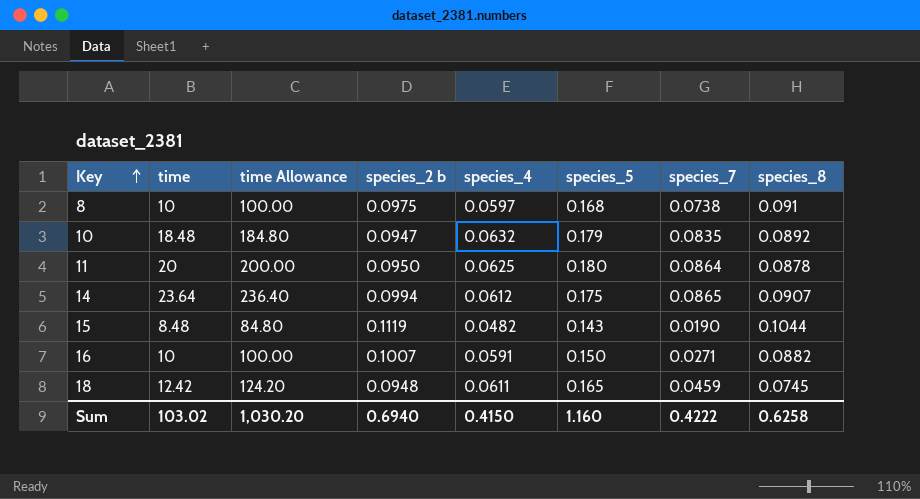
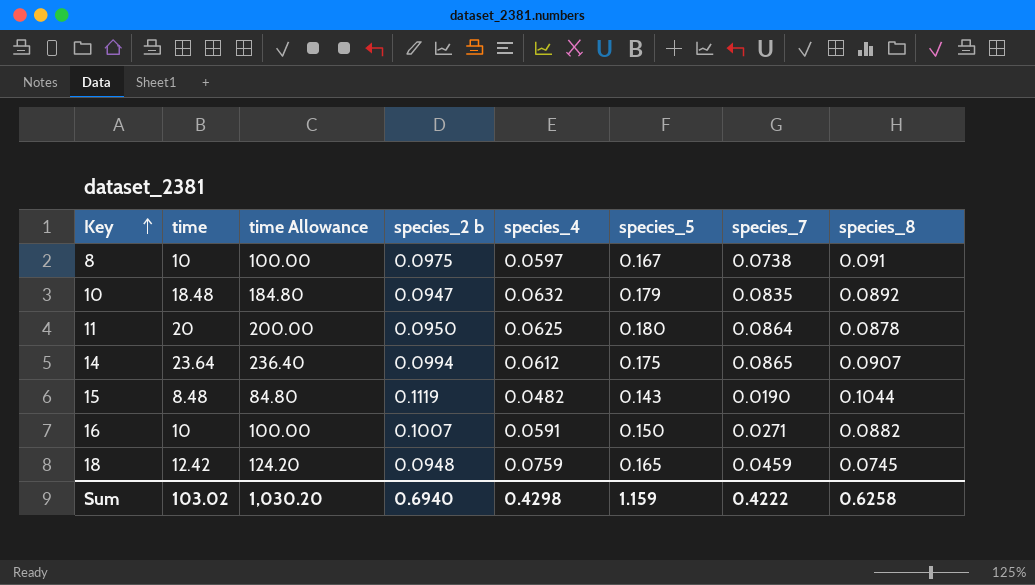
8 | species_5: 0.168 -> 0.167
18 | species_4: 0.0611 -> 0.0759
Sum | species_4: 0.4150 -> 0.4298
Sum | species_5: 1.160 -> 1.159

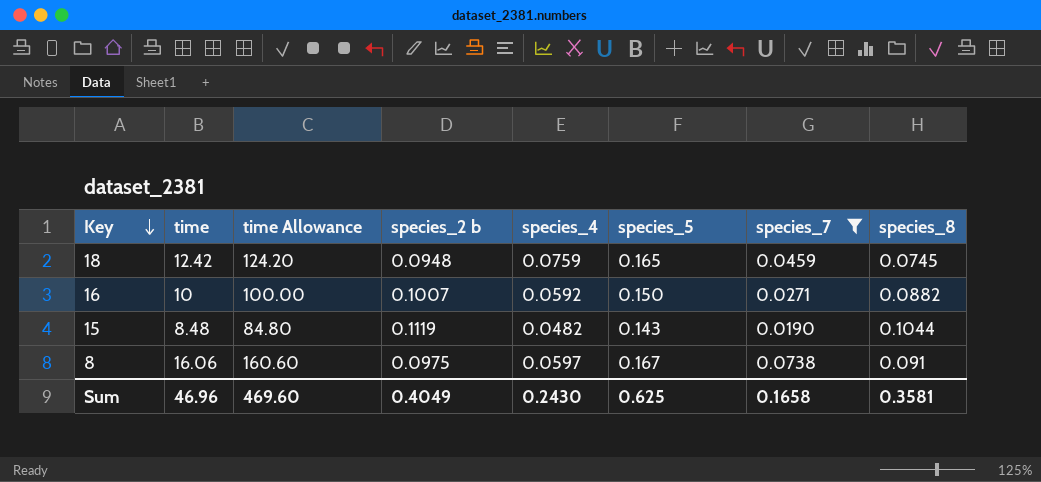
filter: none -> species_7 <= 0.0738
row order: Key ascending -> Key descending
16 | species_4: 0.0591 -> 0.0592
8 | time: 10 -> 16.06
8 | time Allowance: 100.00 -> 160.60
Sum | time: 103.02 -> 46.96
Sum | time Allowance: 1,030.20 -> 469.60
Sum | species_2 b: 0.6940 -> 0.4049
Sum | species_4: 0.4298 -> 0.2430
Sum | species_5: 1.159 -> 0.625
Sum | species_7: 0.4222 -> 0.1658
Sum | species_8: 0.6258 -> 0.3581

